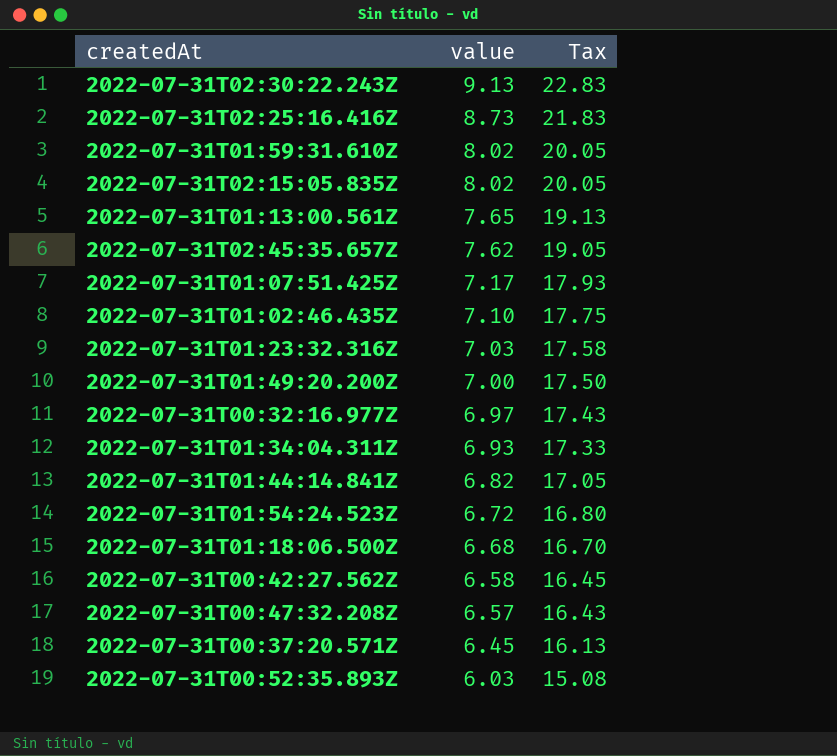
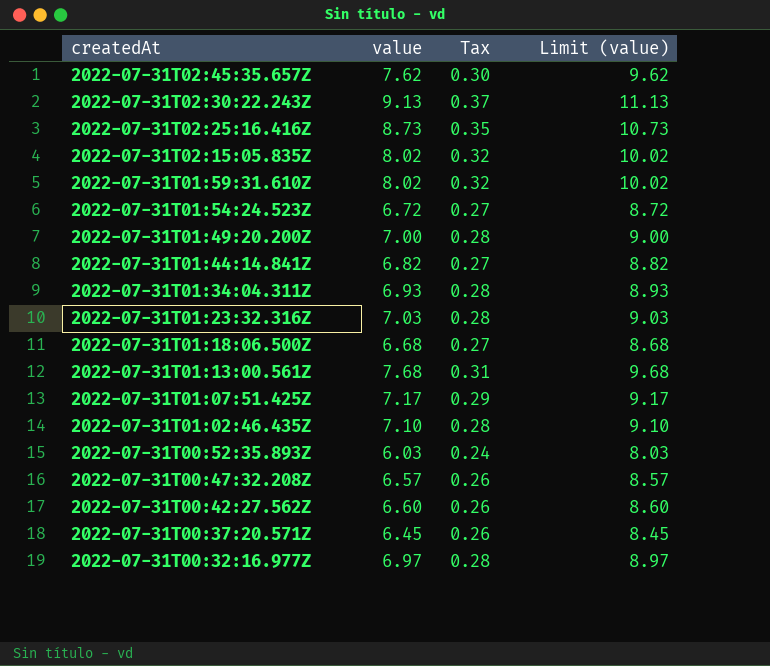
row order: value descending -> createdAt descending
column Tax | formula: [value] * 2.5 -> [value] * 0.04
column Limit (value) | formula: none -> [value] + 2
2022-07-31T01:13:00.561Z | value: 7.65 -> 7.68
2022-07-31T00:42:27.562Z | value: 6.58 -> 6.60

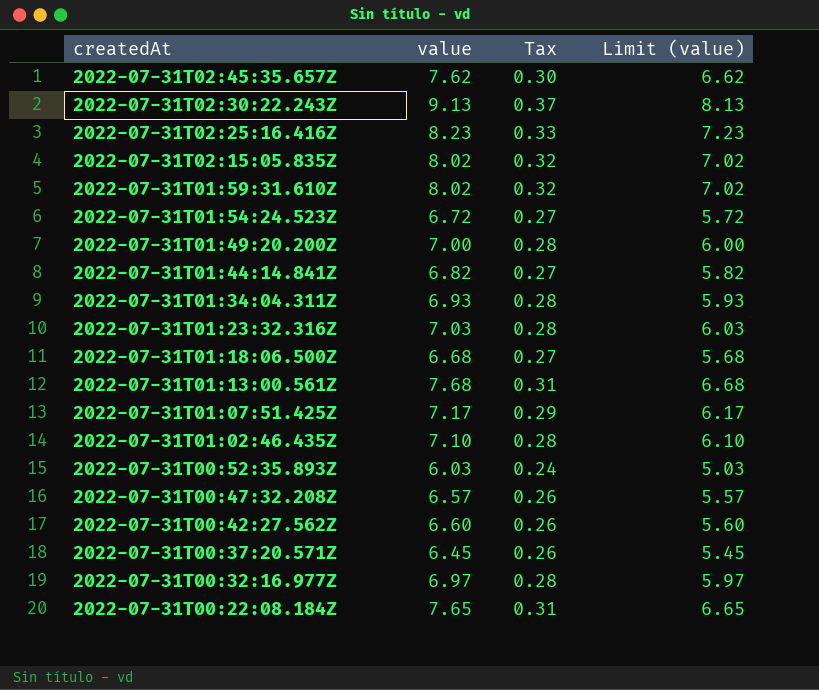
column Limit (value) | formula: [value] + 2 -> [value] - 1
2022-07-31T02:25:16.416Z | value: 8.73 -> 8.23
2022-07-31T02:25:16.416Z | Tax: 0.35 -> 0.33
row 2022-07-31T00:22:08.184Z: none -> 7.65 | 0.31 | 6.65

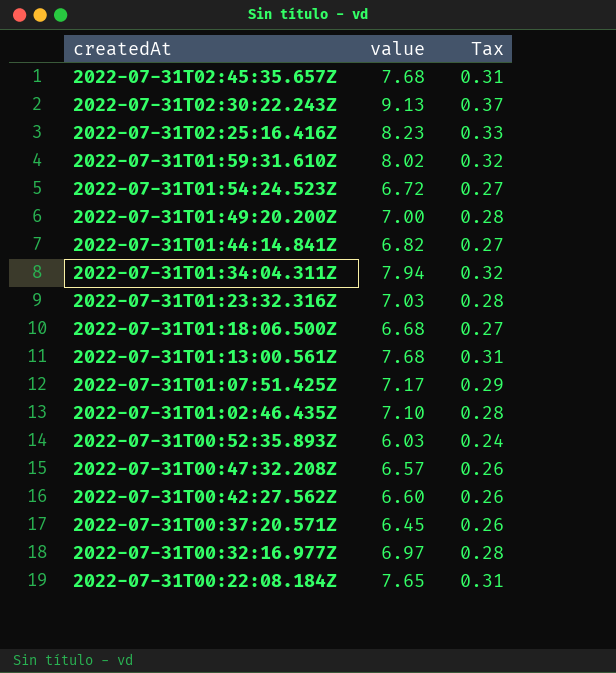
column Limit (value) | formula: [value] - 1 -> none
row 2022-07-31T02:15:05.835Z: 8.02 | 0.32 | 7.02 -> none
2022-07-31T02:45:35.657Z | value: 7.62 -> 7.68
2022-07-31T02:45:35.657Z | Tax: 0.30 -> 0.31
2022-07-31T01:34:04.311Z | value: 6.93 -> 7.94
2022-07-31T01:34:04.311Z | Tax: 0.28 -> 0.32

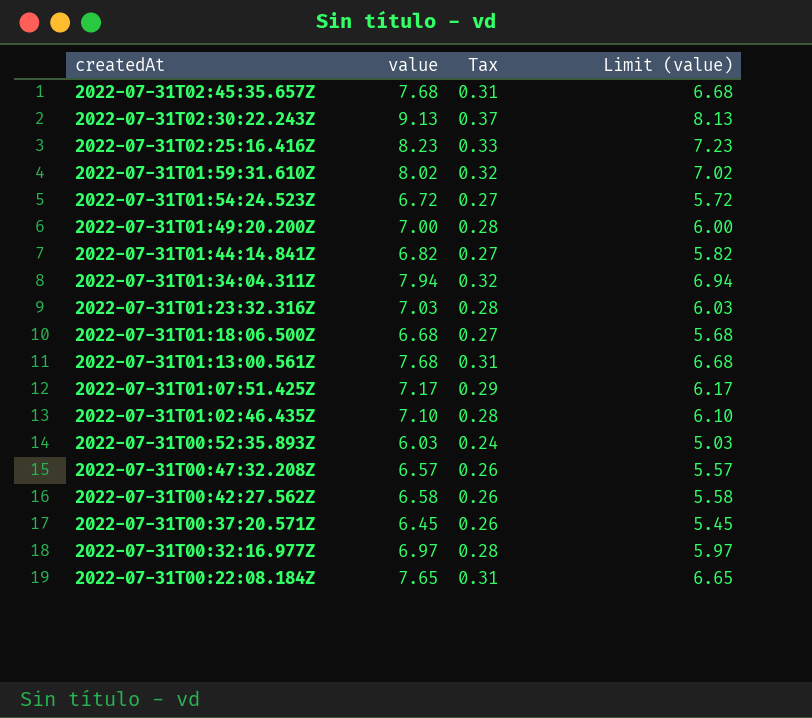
column Limit (value) | formula: none -> [value] - 1
2022-07-31T00:42:27.562Z | value: 6.60 -> 6.58

